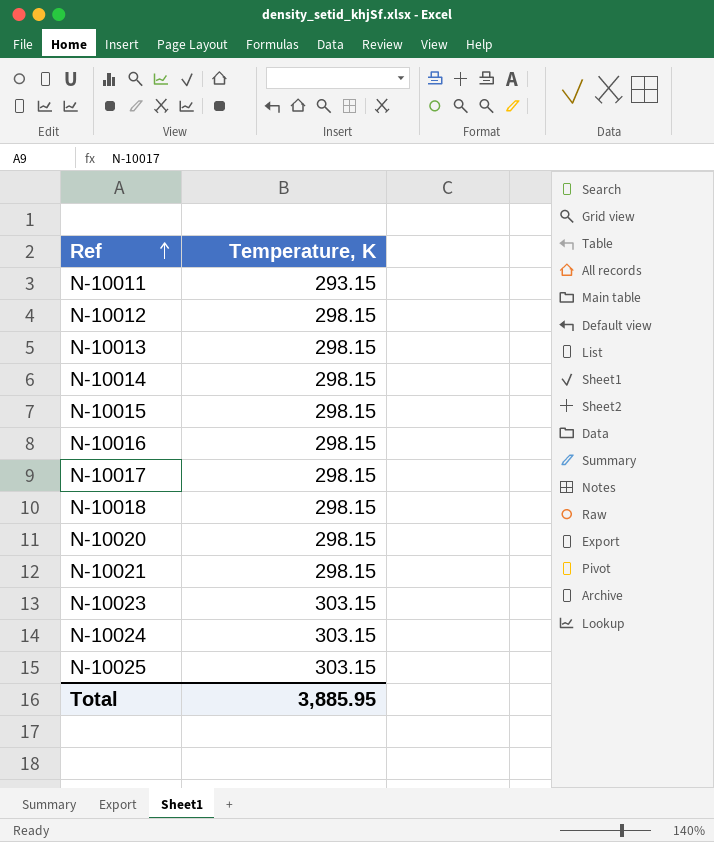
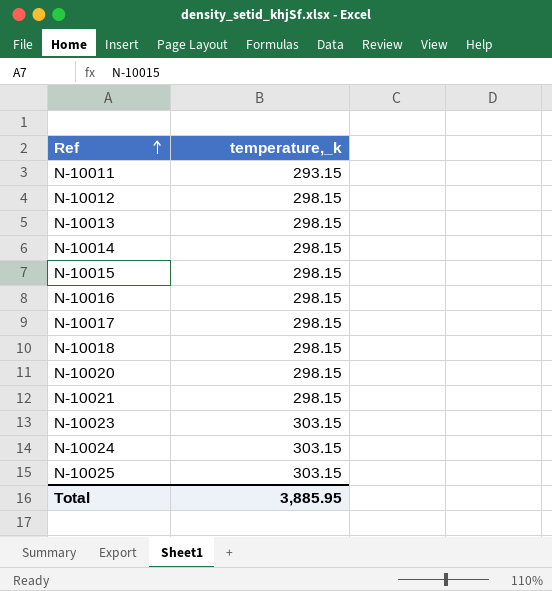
column name: Temperature, K -> temperature,_k

